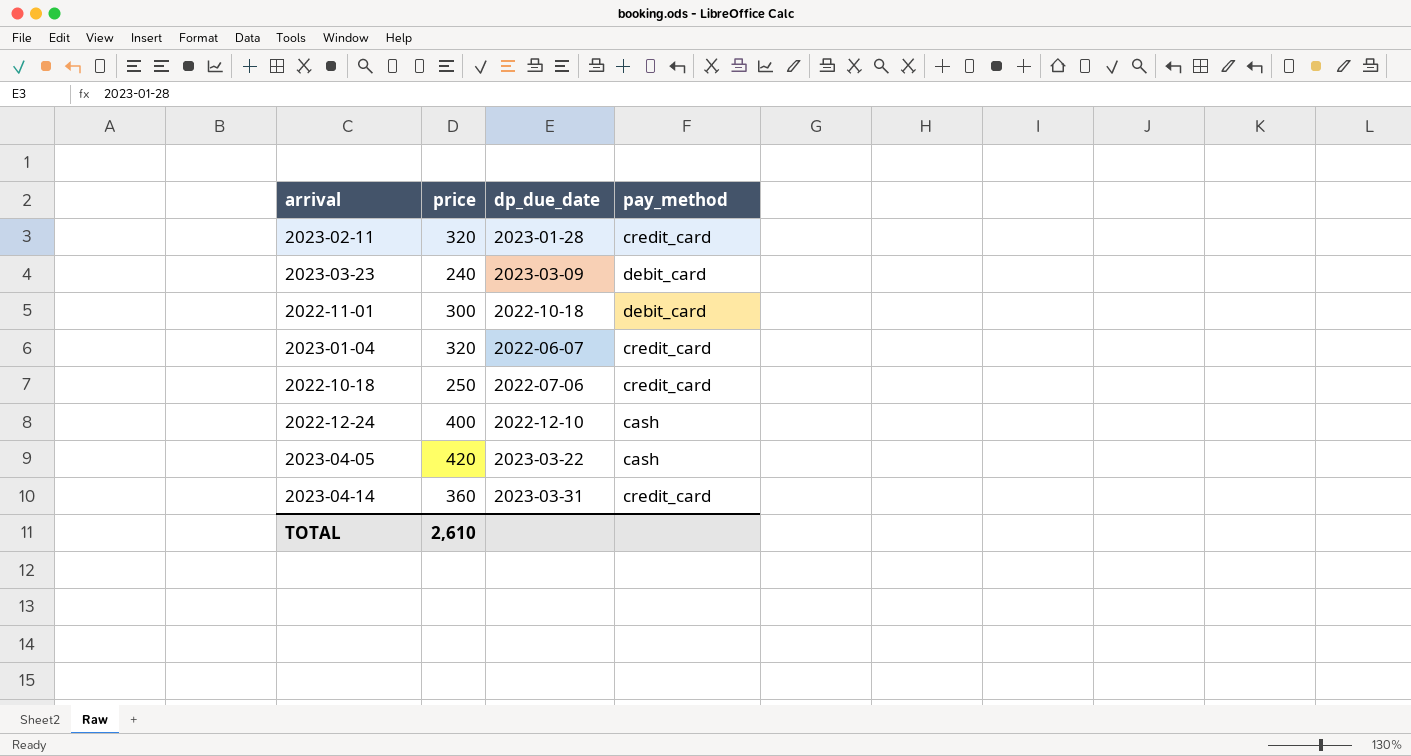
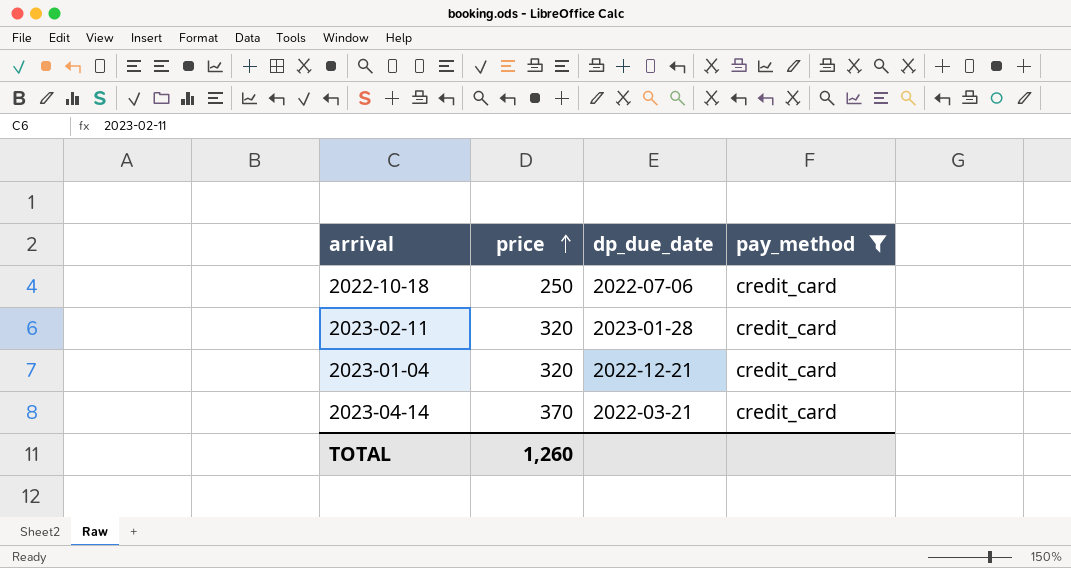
filter: none -> pay_method = credit_card
row order: none -> price ascending
2023-01-04 | dp_due_date: 2022-06-07 -> 2022-12-21
2023-04-14 | price: 360 -> 370
2023-04-14 | dp_due_date: 2023-03-31 -> 2022-03-21
TOTAL | price: 2,610 -> 1,260

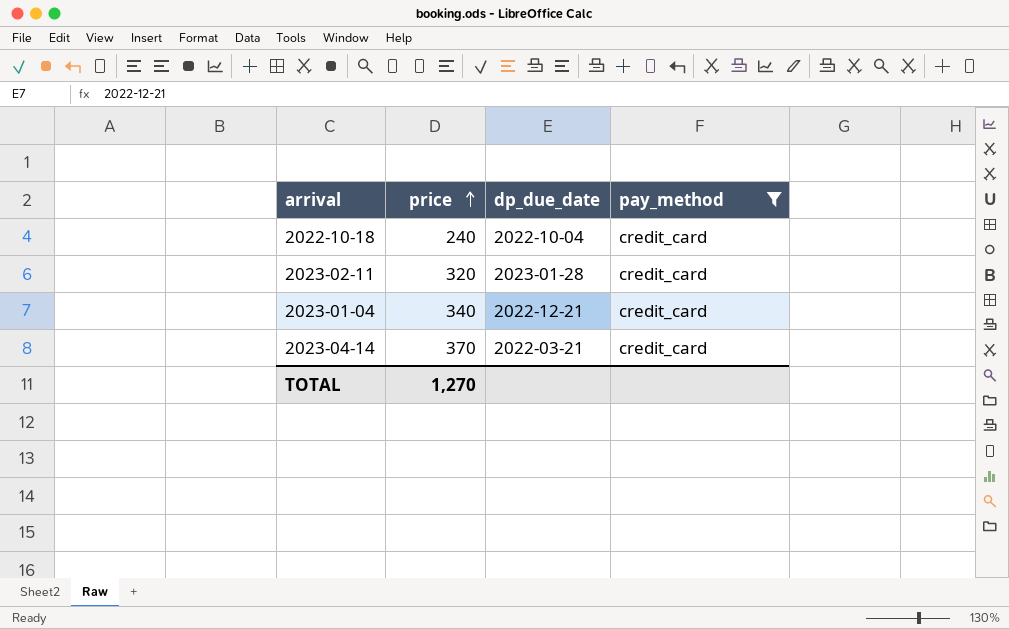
2022-10-18 | price: 250 -> 240
2022-10-18 | dp_due_date: 2022-07-06 -> 2022-10-04
2023-01-04 | price: 320 -> 340
TOTAL | price: 1,260 -> 1,270

